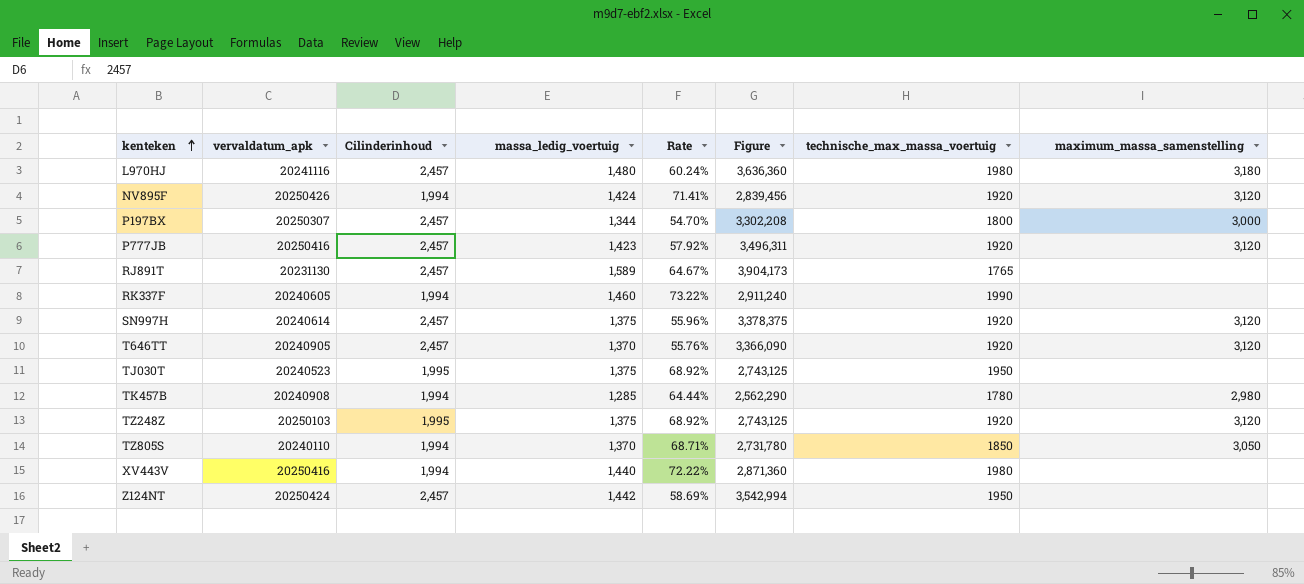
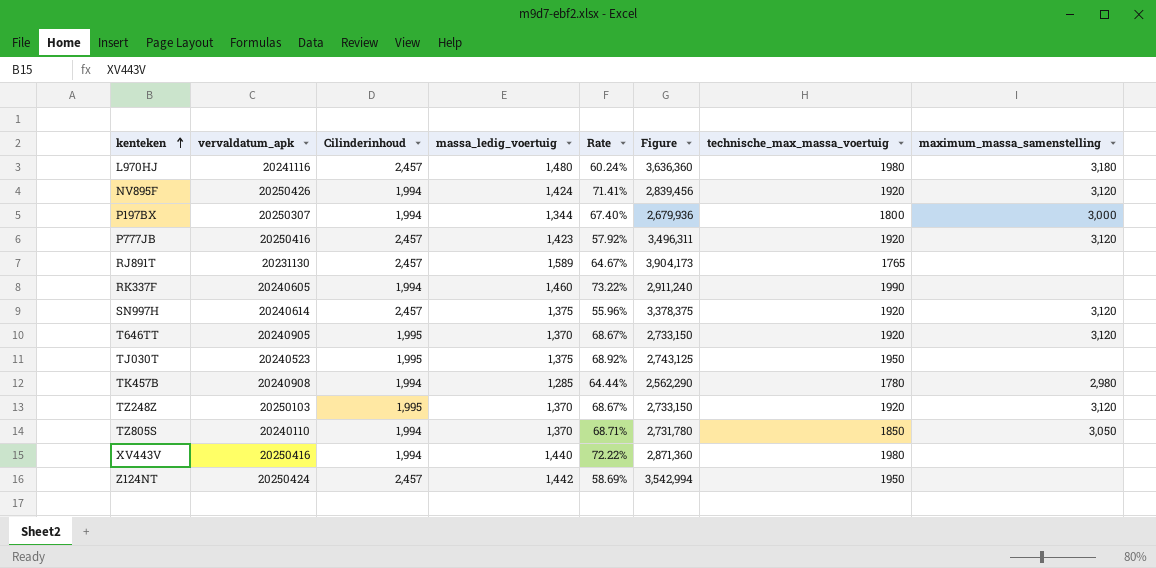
P197BX | Cilinderinhoud: 2,457 -> 1,994
P197BX | Rate: 54.70% -> 67.40%
P197BX | Figure: 3,302,208 -> 2,679,936
T646TT | Cilinderinhoud: 2,457 -> 1,995
T646TT | Rate: 55.76% -> 68.67%
T646TT | Figure: 3,366,090 -> 2,733,150
TZ248Z | massa_ledig_voertuig: 1,375 -> 1,370
TZ248Z | Rate: 68.92% -> 68.67%
TZ248Z | Figure: 2,743,125 -> 2,733,150

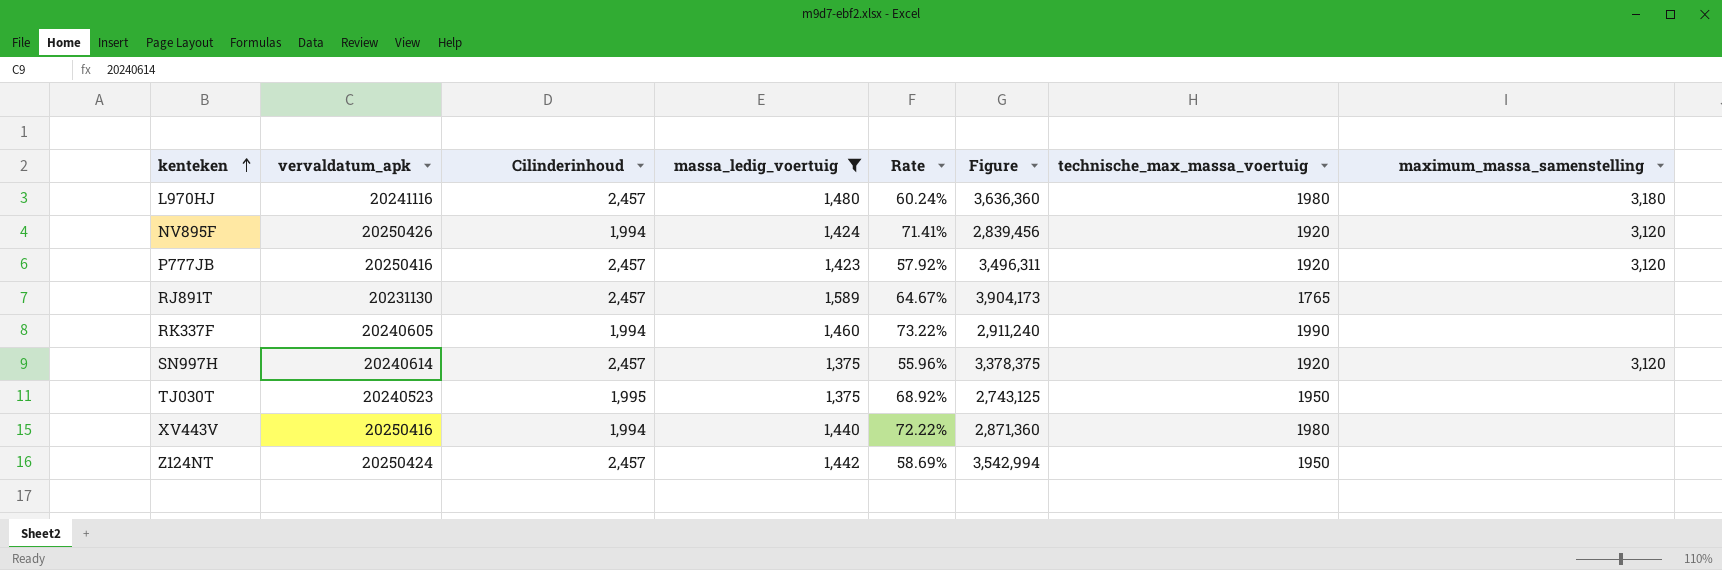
filter: none -> massa_ledig_voertuig >= 1,375

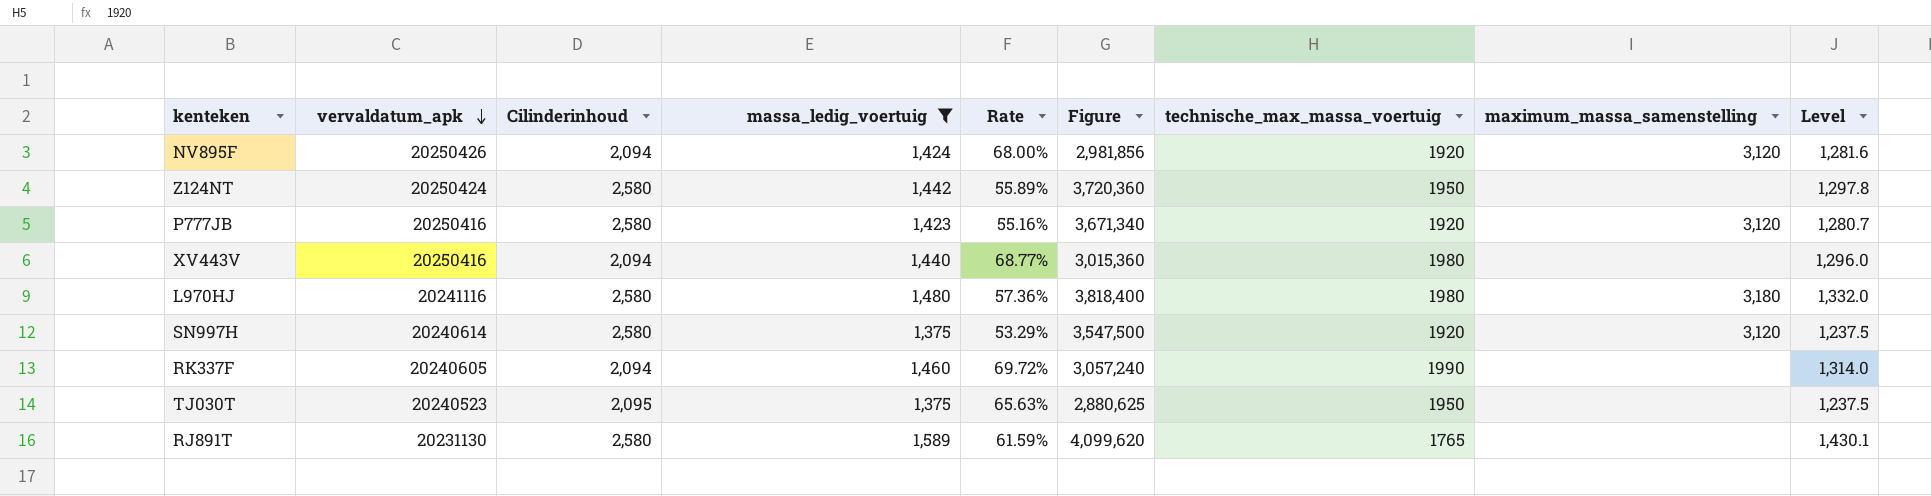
row order: kenteken ascending -> vervaldatum_apk descending
column Level | formula: none -> [massa_ledig_voertuig] * 0.9
NV895F | Cilinderinhoud: 1,994 -> 2,094
NV895F | Rate: 71.41% -> 68.00%
NV895F | Figure: 2,839,456 -> 2,981,856
Z124NT | Cilinderinhoud: 2,457 -> 2,580
Z124NT | Rate: 58.69% -> 55.89%
Z124NT | Figure: 3,542,994 -> 3,720,360
P777JB | Cilinderinhoud: 2,457 -> 2,580
P777JB | Rate: 57.92% -> 55.16%
P777JB | Figure: 3,496,311 -> 3,671,340
XV443V | Cilinderinhoud: 1,994 -> 2,094
XV443V | Rate: 72.22% -> 68.77%
XV443V | Figure: 2,871,360 -> 3,015,360
L970HJ | Cilinderinhoud: 2,457 -> 2,580
L970HJ | Rate: 60.24% -> 57.36%
L970HJ | Figure: 3,636,360 -> 3,818,400
SN997H | Cilinderinhoud: 2,457 -> 2,580
SN997H | Rate: 55.96% -> 53.29%
SN997H | Figure: 3,378,375 -> 3,547,500
RK337F | Cilinderinhoud: 1,994 -> 2,094
RK337F | Rate: 73.22% -> 69.72%
RK337F | Figure: 2,911,240 -> 3,057,240
TJ030T | Cilinderinhoud: 1,995 -> 2,095
TJ030T | Rate: 68.92% -> 65.63%
TJ030T | Figure: 2,743,125 -> 2,880,625
RJ891T | Cilinderinhoud: 2,457 -> 2,580
RJ891T | Rate: 64.67% -> 61.59%
RJ891T | Figure: 3,904,173 -> 4,099,620

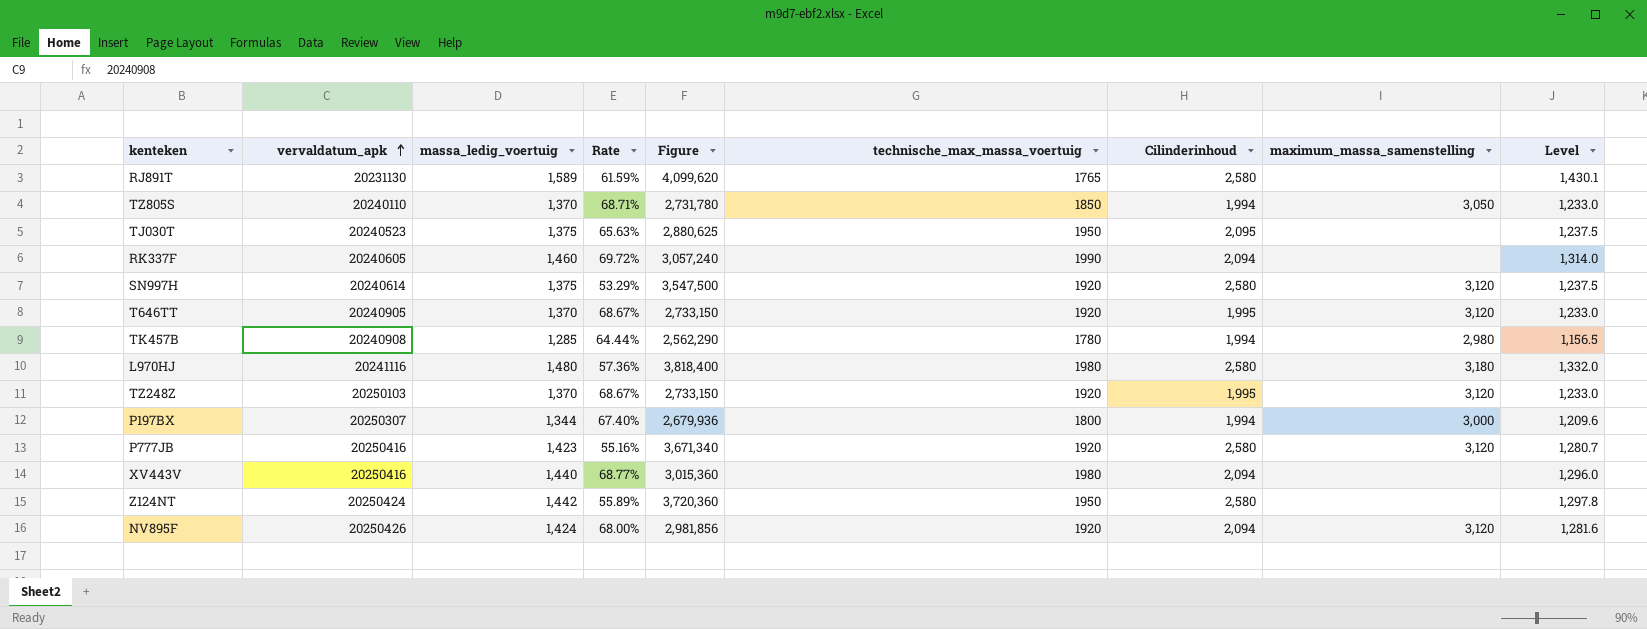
filter: massa_ledig_voertuig >= 1,375 -> none
row order: vervaldatum_apk descending -> vervaldatum_apk ascending
column Cilinderinhoud | position: 3 -> 7

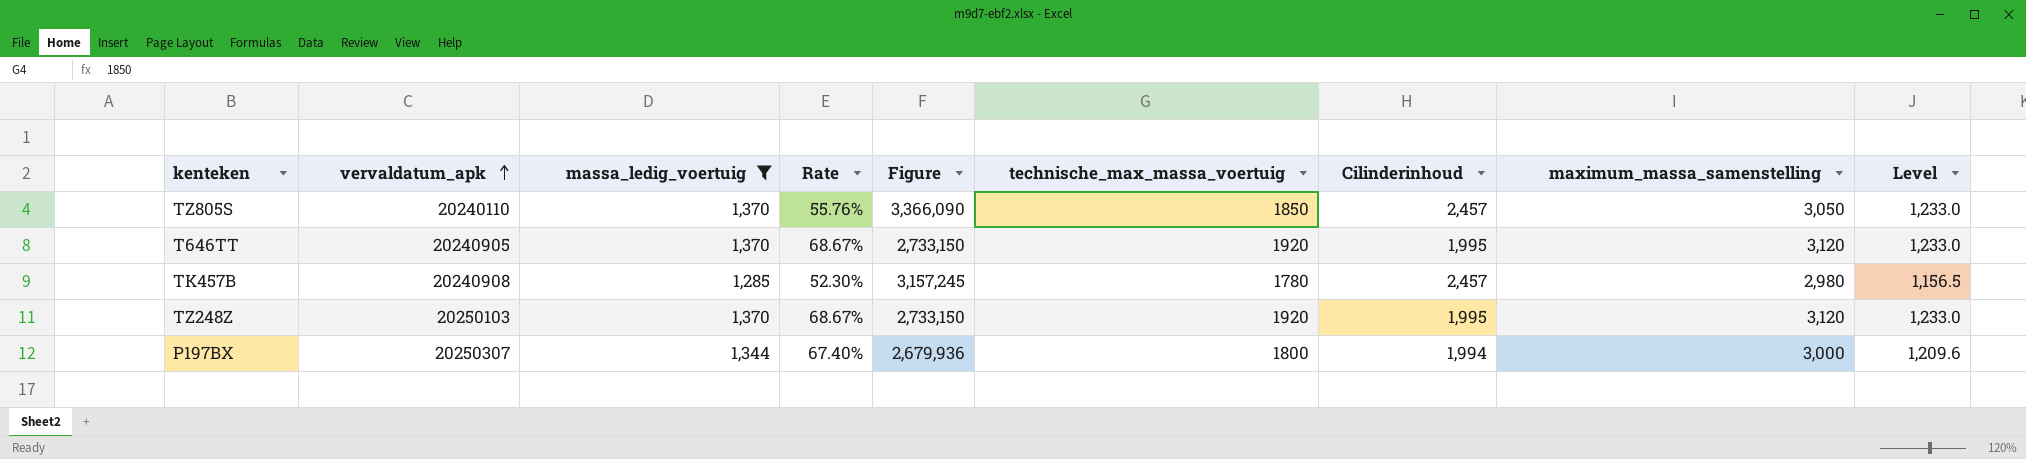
filter: none -> massa_ledig_voertuig <= 1,370
TZ805S | Rate: 68.71% -> 55.76%
TZ805S | Figure: 2,731,780 -> 3,366,090
TZ805S | Cilinderinhoud: 1,994 -> 2,457
TK457B | Rate: 64.44% -> 52.30%
TK457B | Figure: 2,562,290 -> 3,157,245
TK457B | Cilinderinhoud: 1,994 -> 2,457

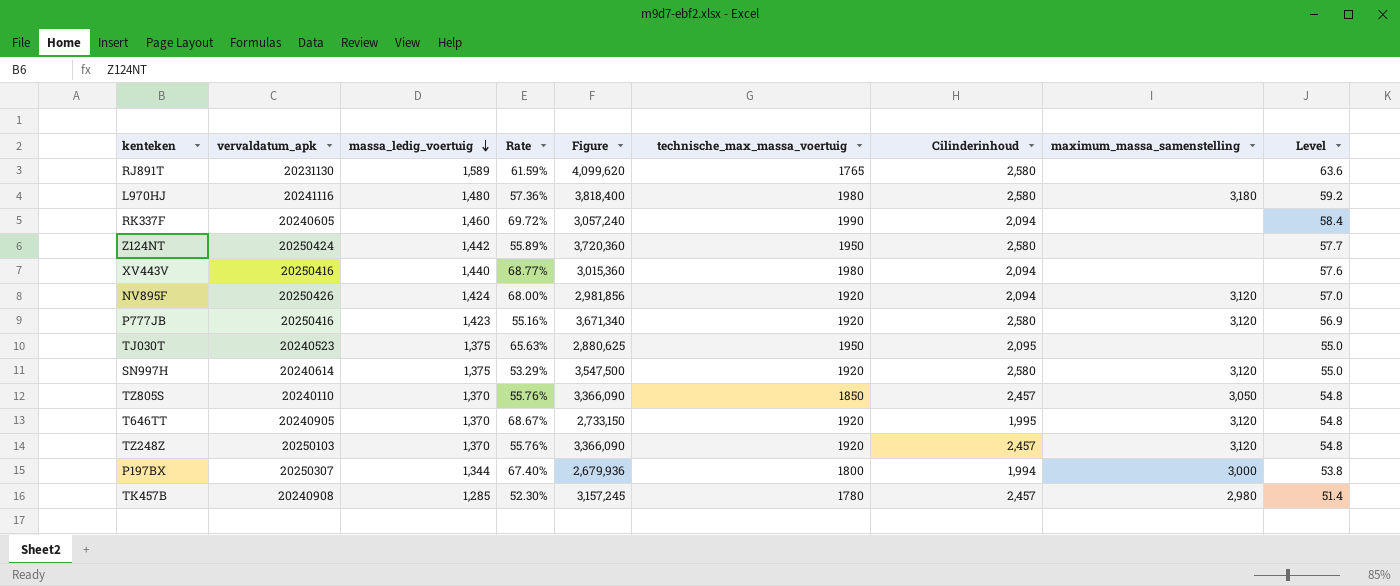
filter: massa_ledig_voertuig <= 1,370 -> none
row order: vervaldatum_apk ascending -> massa_ledig_voertuig descending
column Level | formula: [massa_ledig_voertuig] * 0.9 -> [massa_ledig_voertuig] * 0.04
TZ248Z | Rate: 68.67% -> 55.76%
TZ248Z | Figure: 2,733,150 -> 3,366,090
TZ248Z | Cilinderinhoud: 1,995 -> 2,457

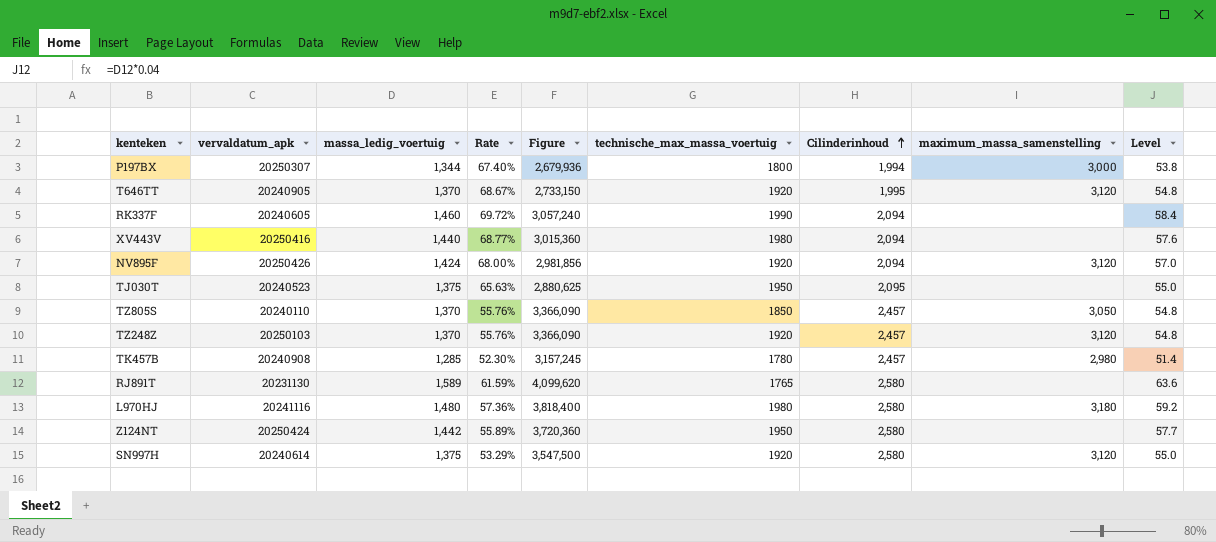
row order: massa_ledig_voertuig descending -> Cilinderinhoud ascending
row P777JB: 20250416 | 1,423 | 55.16% | 3,671,340 | 1920 | 2,580 | 3,120 | 56.9 -> none

